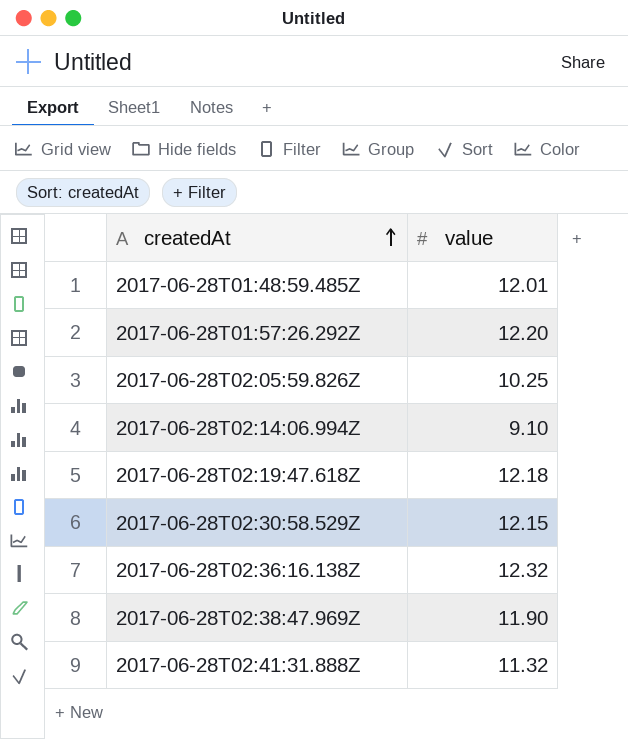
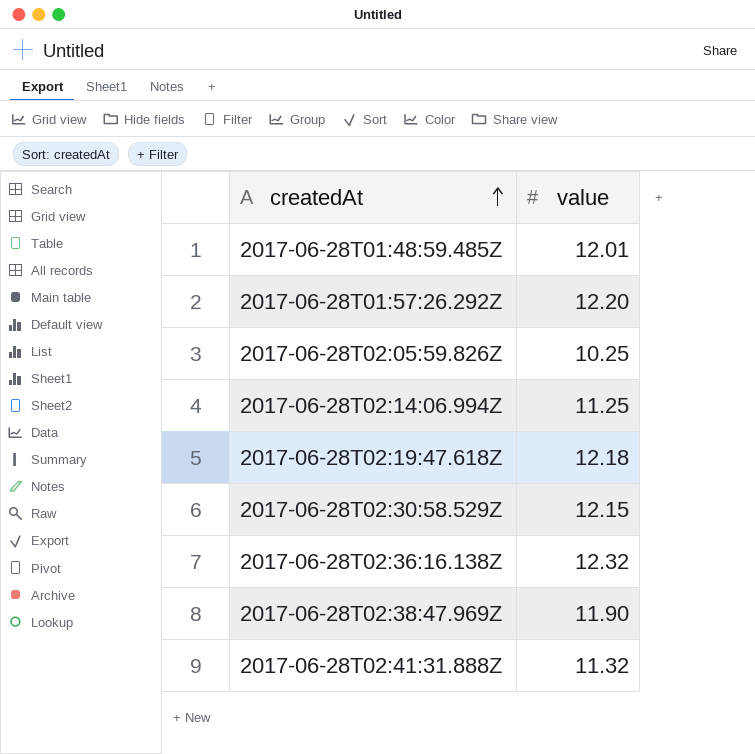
2017-06-28T02:14:06.994Z | value: 9.10 -> 11.25

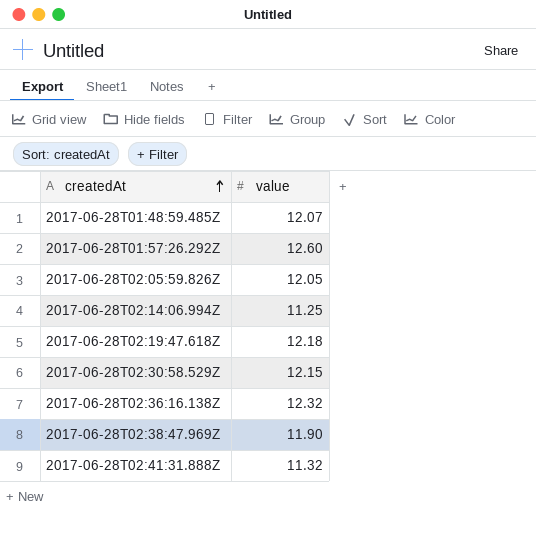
2017-06-28T01:48:59.485Z | value: 12.01 -> 12.07
2017-06-28T01:57:26.292Z | value: 12.20 -> 12.60
2017-06-28T02:05:59.826Z | value: 10.25 -> 12.05

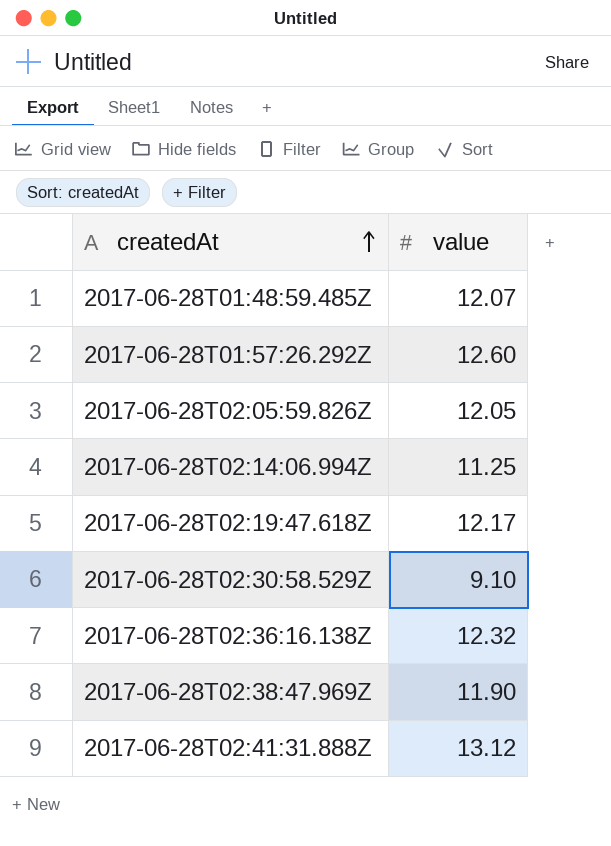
2017-06-28T02:19:47.618Z | value: 12.18 -> 12.17
2017-06-28T02:30:58.529Z | value: 12.15 -> 9.10
2017-06-28T02:41:31.888Z | value: 11.32 -> 13.12

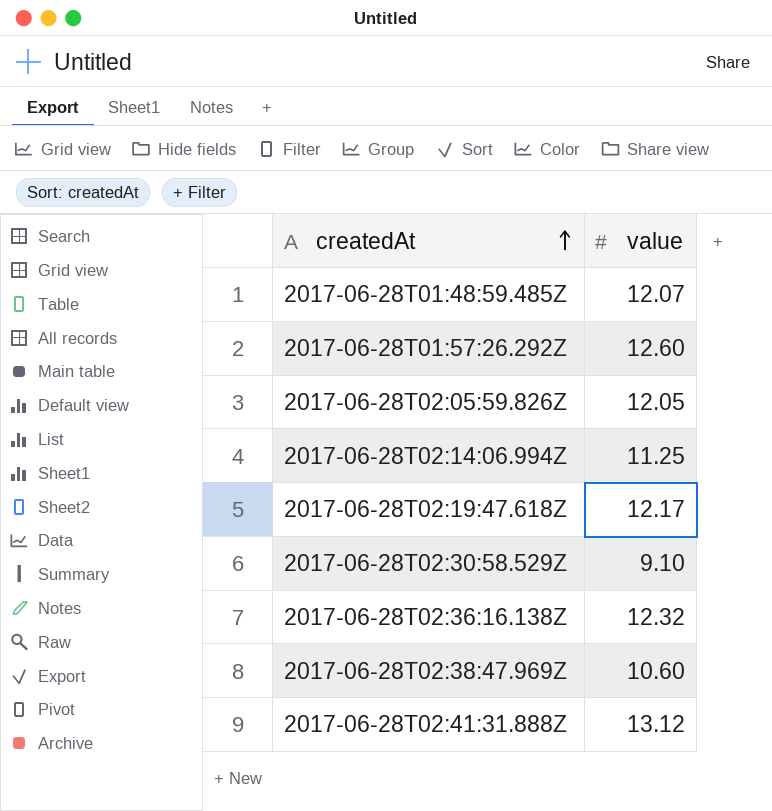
2017-06-28T02:38:47.969Z | value: 11.90 -> 10.60

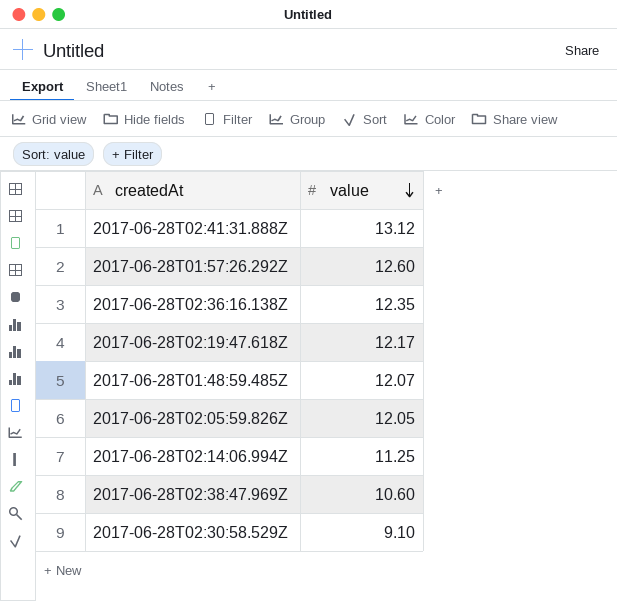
row order: createdAt ascending -> value descending
2017-06-28T02:36:16.138Z | value: 12.32 -> 12.35

